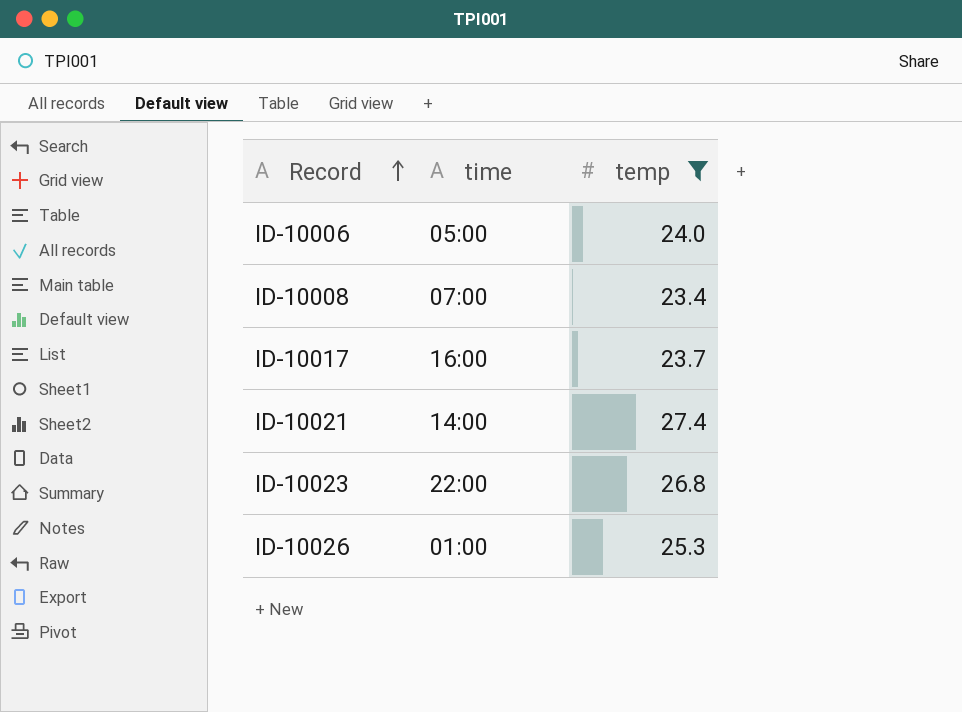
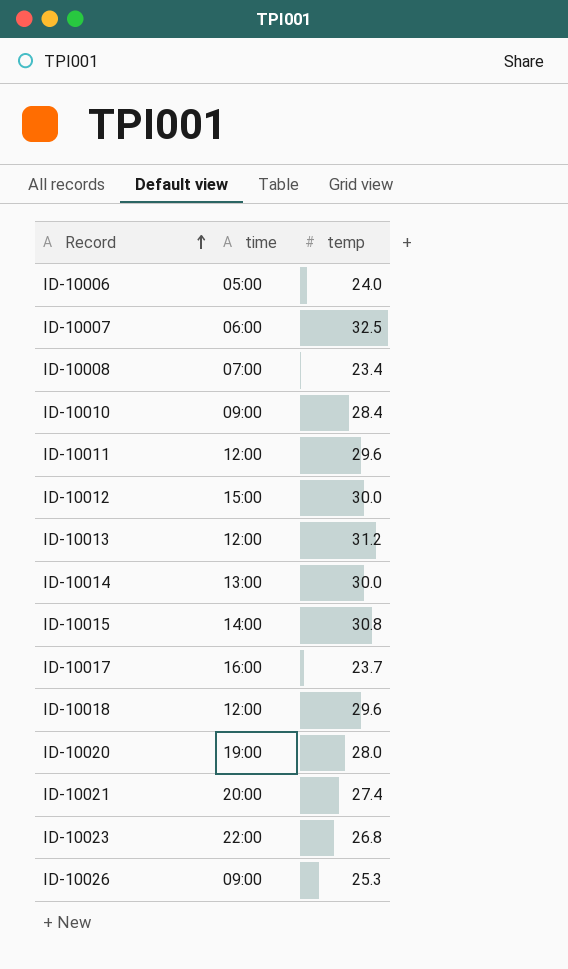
filter: temp <= 27.4 -> none
ID-10021 | time: 14:00 -> 20:00
ID-10026 | time: 01:00 -> 09:00

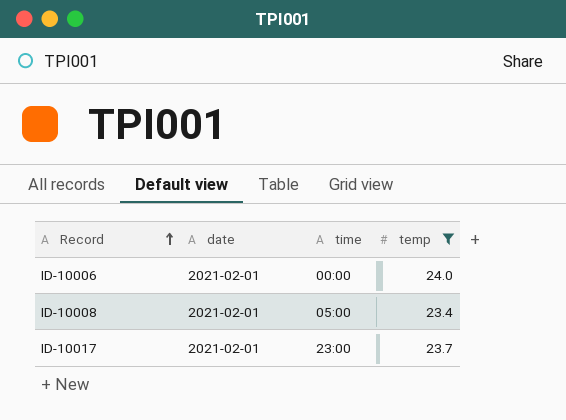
filter: none -> temp <= 24.0
column date | position: none -> 2
ID-10006 | time: 05:00 -> 00:00
ID-10008 | time: 07:00 -> 05:00
ID-10017 | time: 16:00 -> 23:00

